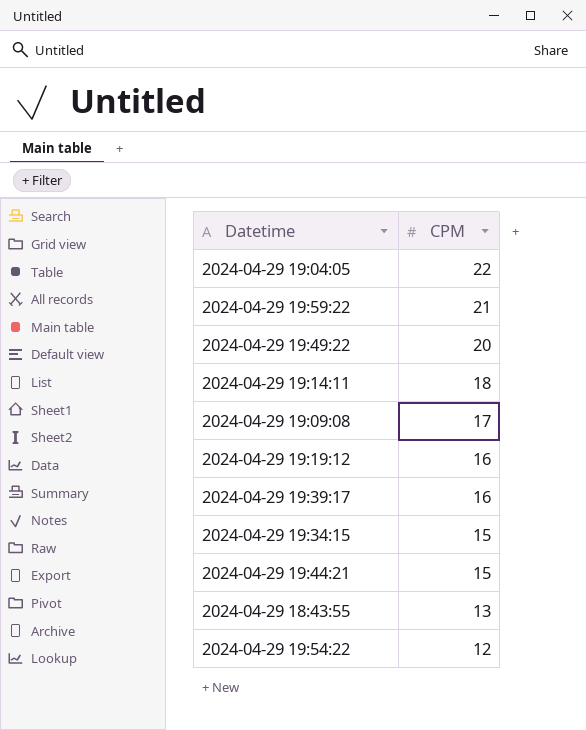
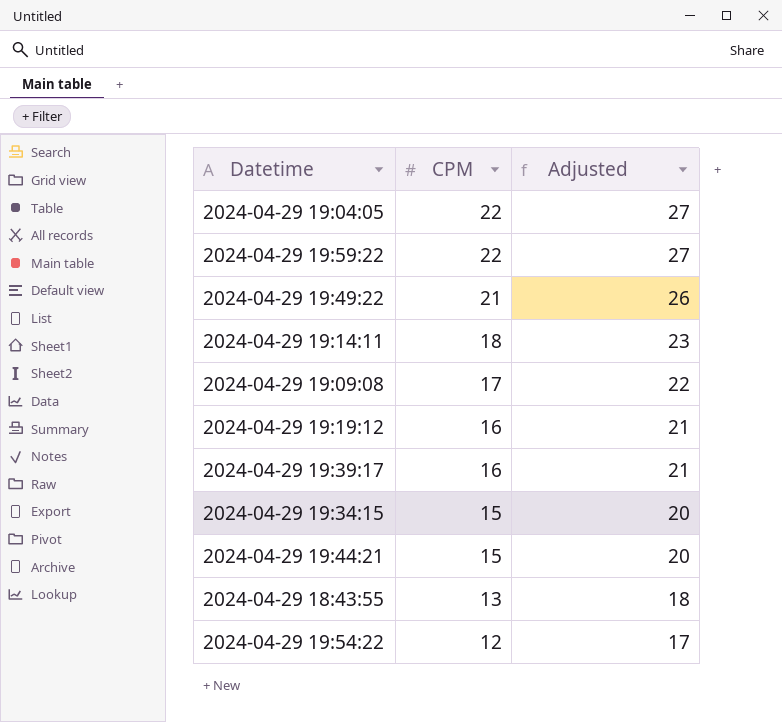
column Adjusted | formula: none -> [CPM] + 5
2024-04-29 19:59:22 | CPM: 21 -> 22
2024-04-29 19:49:22 | CPM: 20 -> 21

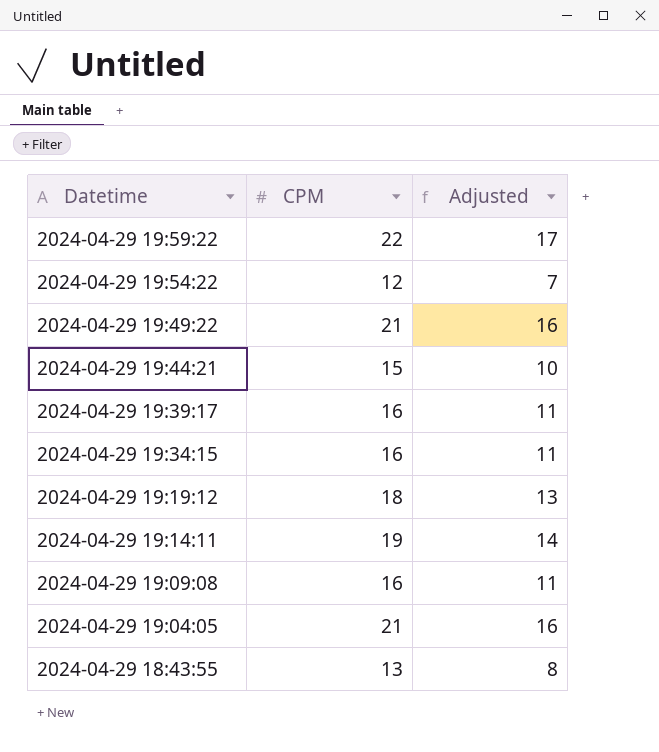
row order: CPM descending -> Datetime descending
column Adjusted | formula: [CPM] + 5 -> [CPM] - 5
2024-04-29 19:34:15 | CPM: 15 -> 16
2024-04-29 19:19:12 | CPM: 16 -> 18
2024-04-29 19:14:11 | CPM: 18 -> 19
2024-04-29 19:09:08 | CPM: 17 -> 16
2024-04-29 19:04:05 | CPM: 22 -> 21

